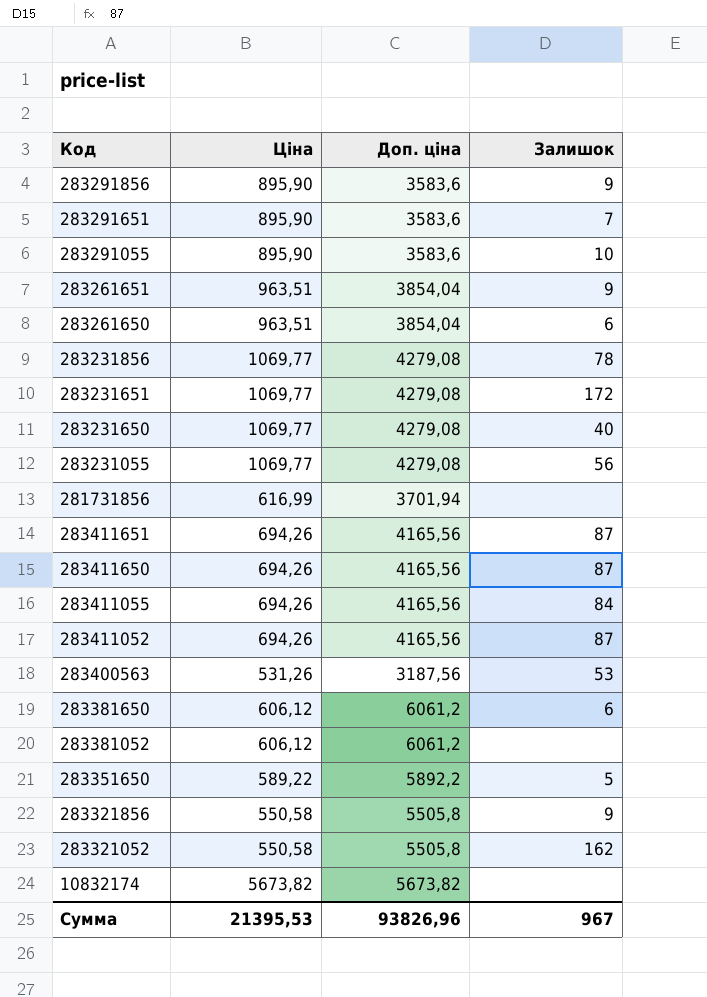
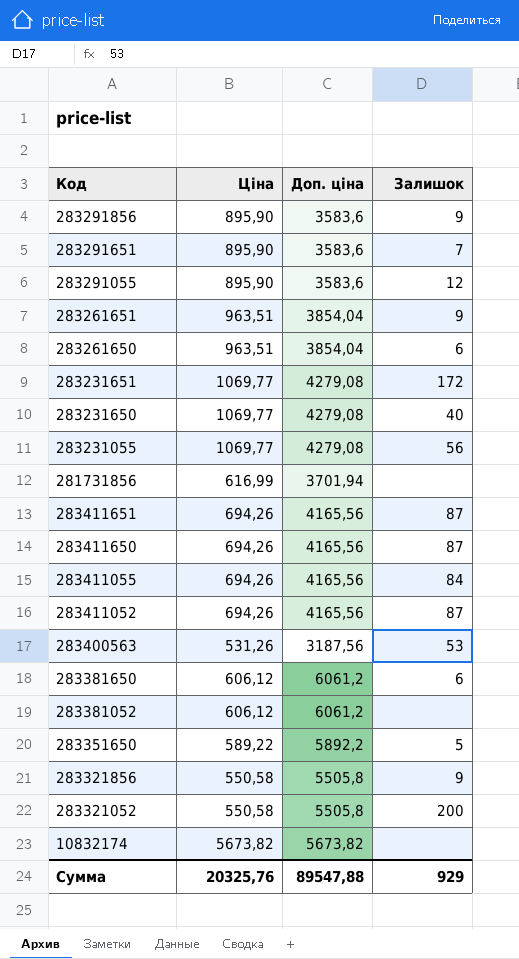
row 283231856: 1069,77 | 4279,08 | 78 -> none
283291055 | Залишок: 10 -> 12
283321052 | Залишок: 162 -> 200
Сумма | Ціна: 21395,53 -> 20325,76
Сумма | Доп. ціна: 93826,96 -> 89547,88
Сумма | Залишок: 967 -> 929

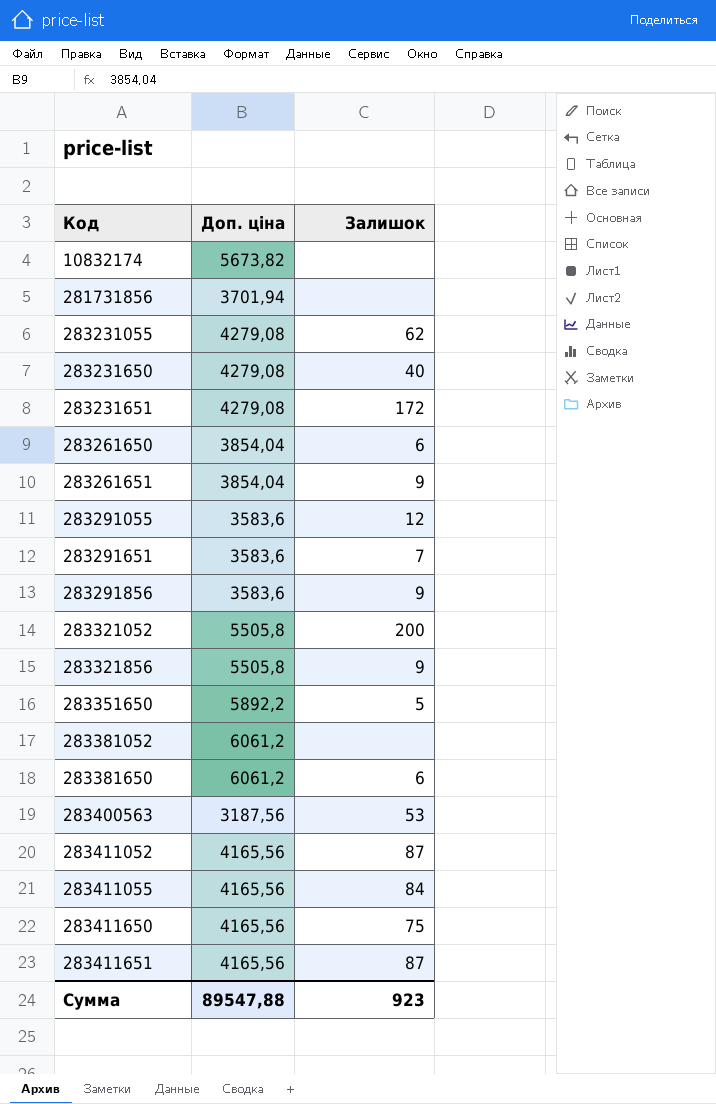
row order: none -> Код ascending
column Ціна | position: 2 -> none
283231055 | Залишок: 56 -> 62
283411650 | Залишок: 87 -> 75
Сумма | Залишок: 929 -> 923

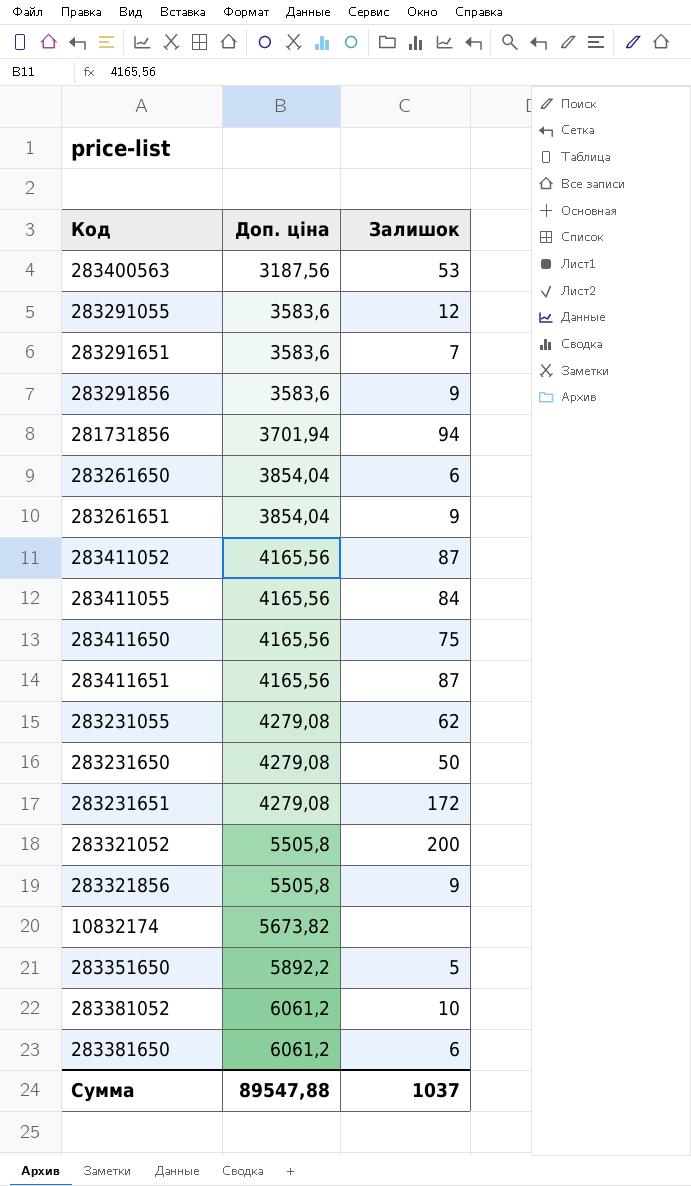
row order: Код ascending -> Доп. ціна ascending
281731856 | Залишок: none -> 94
283231650 | Залишок: 40 -> 50
283381052 | Залишок: none -> 10
Сумма | Залишок: 923 -> 1037

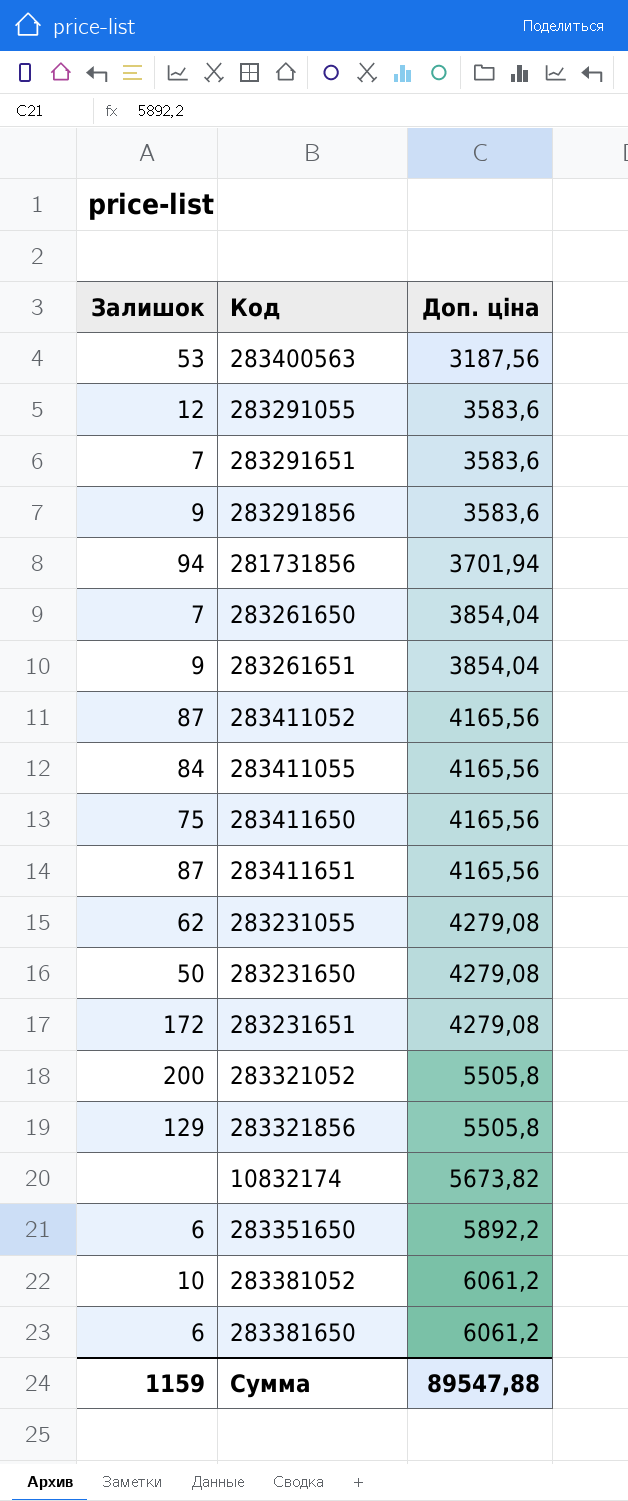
column Залишок | position: 3 -> 1
283261650 | Залишок: 6 -> 7
283321856 | Залишок: 9 -> 129
283351650 | Залишок: 5 -> 6
Сумма | Залишок: 1037 -> 1159

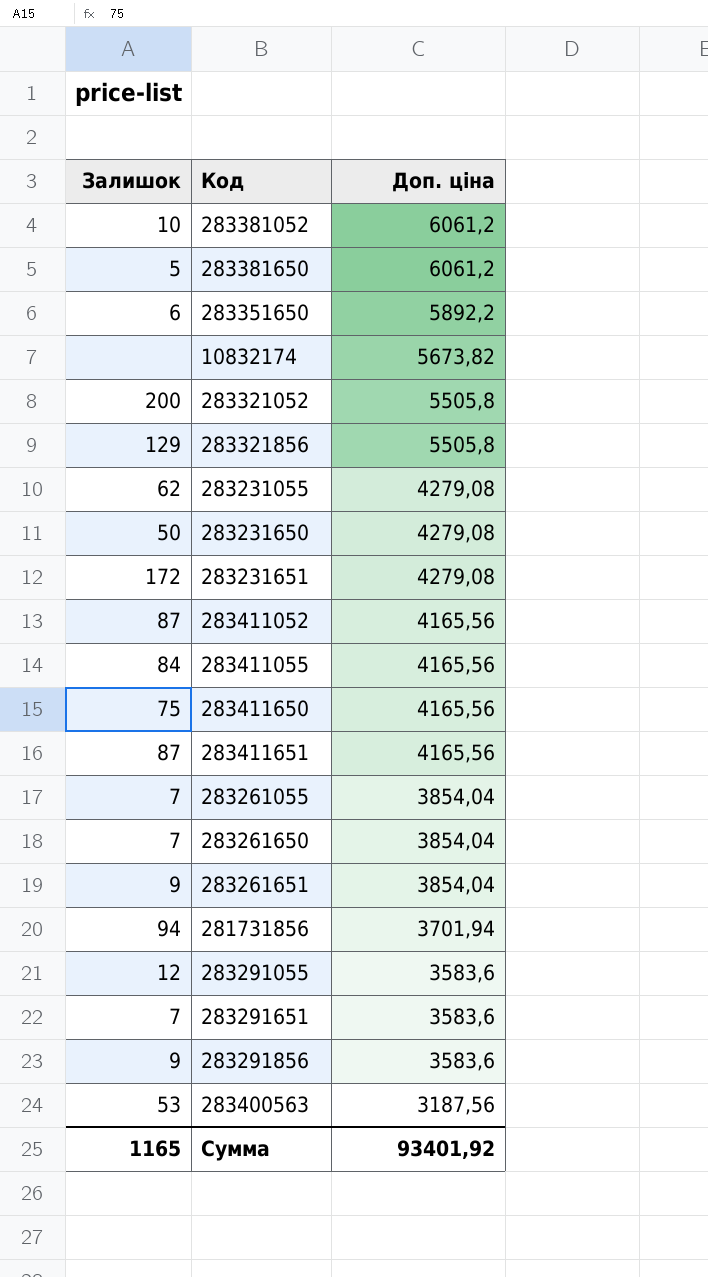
row order: Доп. ціна ascending -> Доп. ціна descending
283381650 | Залишок: 6 -> 5
row 283261055: none -> 7 | 3854,04
Сумма | Залишок: 1159 -> 1165
Сумма | Доп. ціна: 89547,88 -> 93401,92

